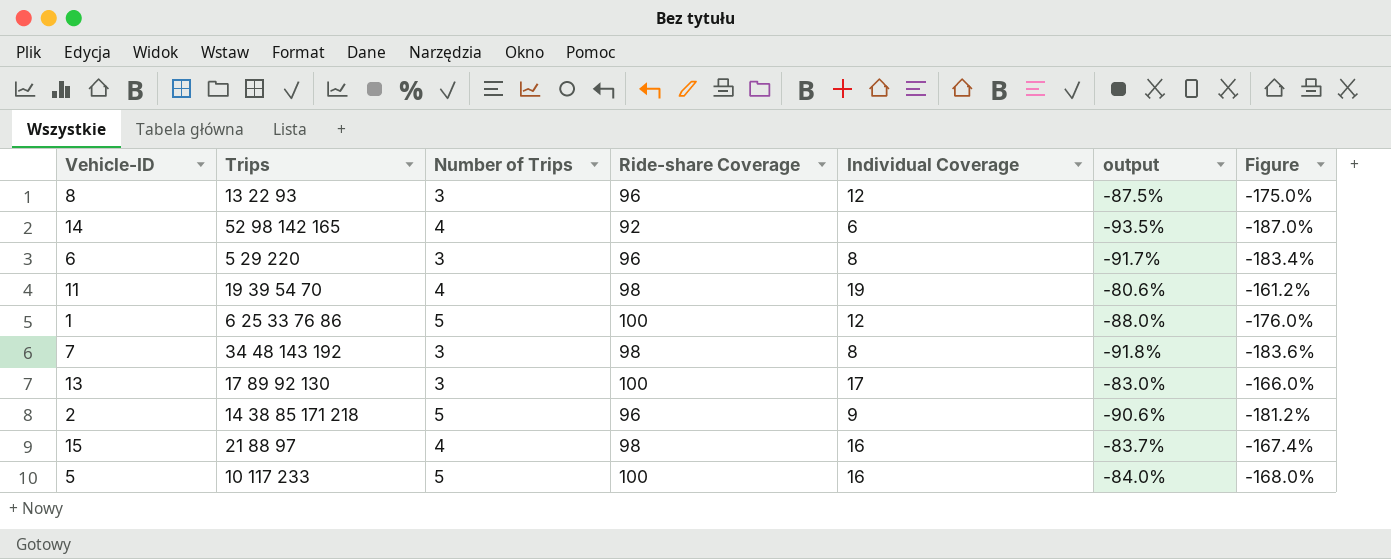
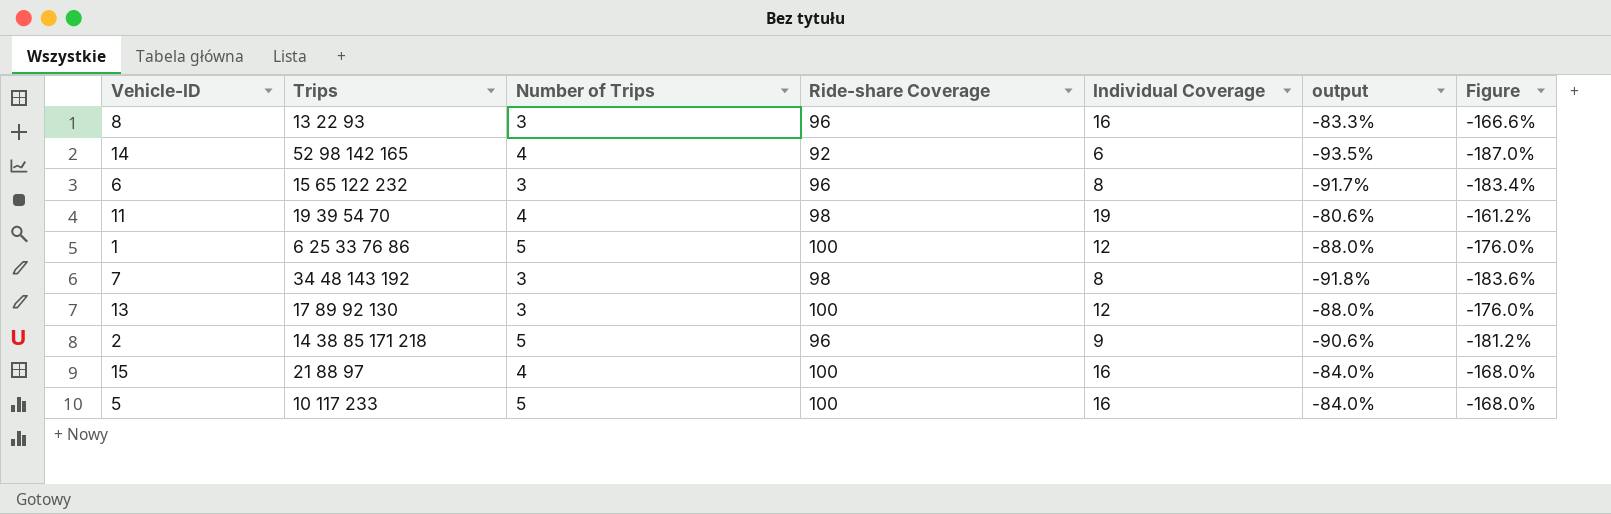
8 | Individual Coverage: 12 -> 16
8 | output: -87.5% -> -83.3%
8 | Figure: -175.0% -> -166.6%
6 | Trips: 5 29 220 -> 15 65 122 232
13 | Individual Coverage: 17 -> 12
13 | output: -83.0% -> -88.0%
13 | Figure: -166.0% -> -176.0%
15 | Ride-share Coverage: 98 -> 100
15 | output: -83.7% -> -84.0%
15 | Figure: -167.4% -> -168.0%

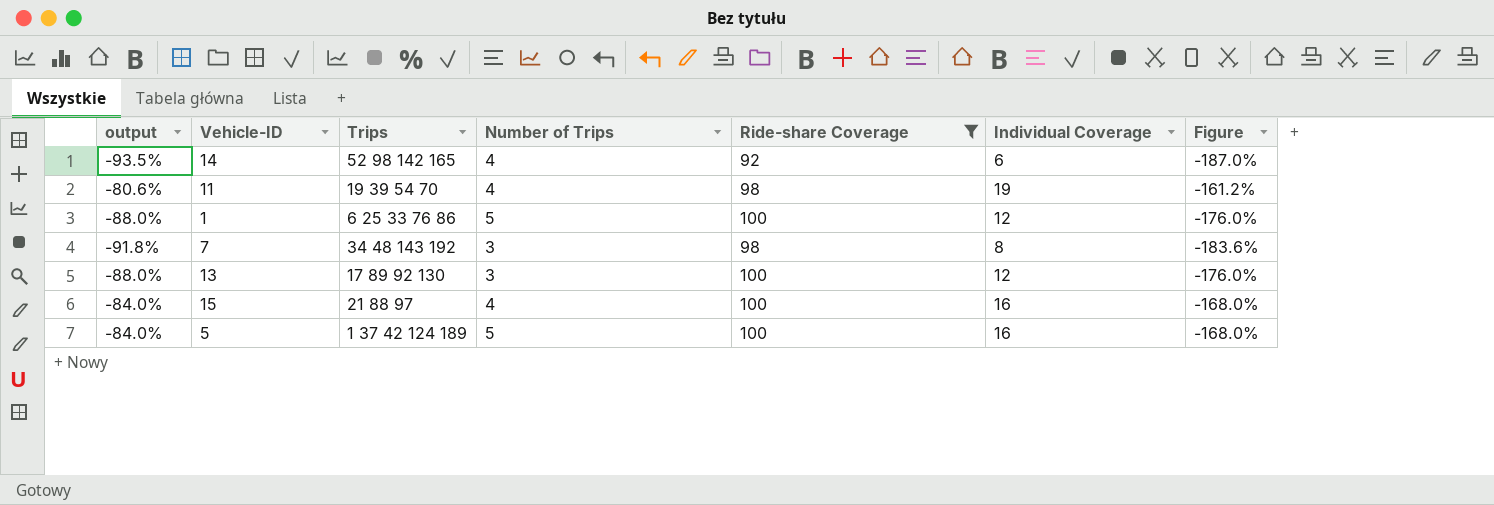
filter: none -> Ride-share Coverage != 96
column output | position: 6 -> 1
5 | Trips: 10 117 233 -> 1 37 42 124 189

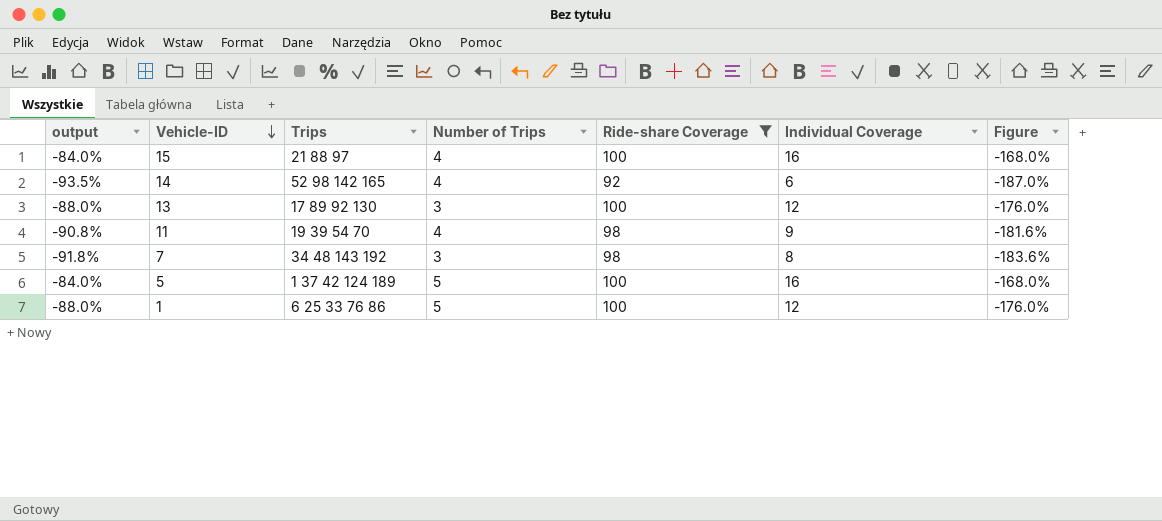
row order: none -> Vehicle-ID descending
11 | output: -80.6% -> -90.8%
11 | Individual Coverage: 19 -> 9
11 | Figure: -161.2% -> -181.6%

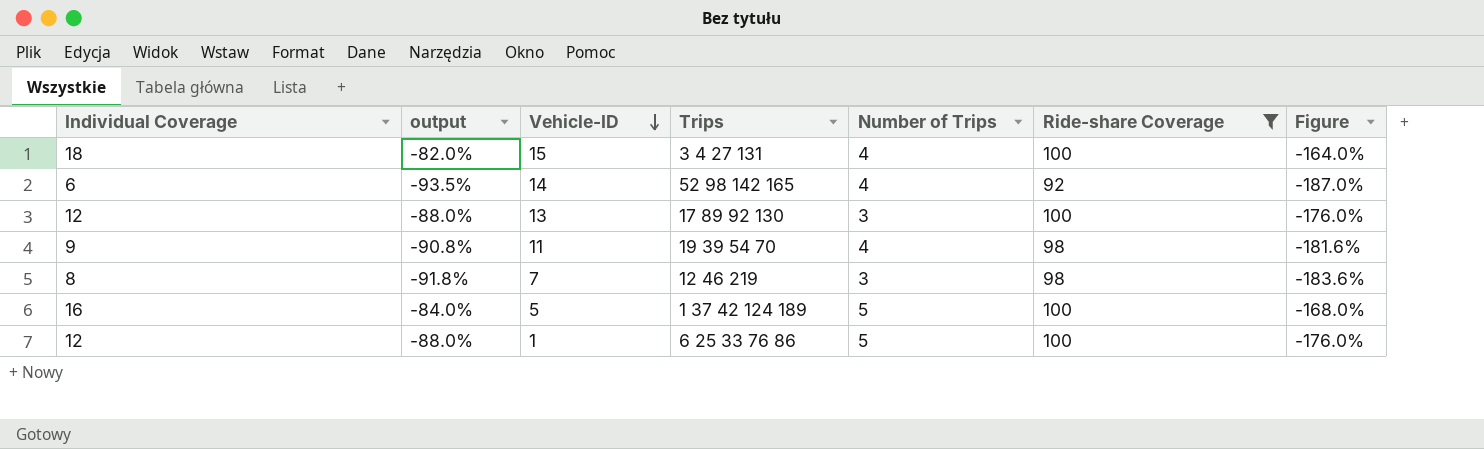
column Individual Coverage | position: 6 -> 1
15 | Individual Coverage: 16 -> 18
15 | output: -84.0% -> -82.0%
15 | Trips: 21 88 97 -> 3 4 27 131
15 | Figure: -168.0% -> -164.0%
7 | Trips: 34 48 143 192 -> 12 46 219

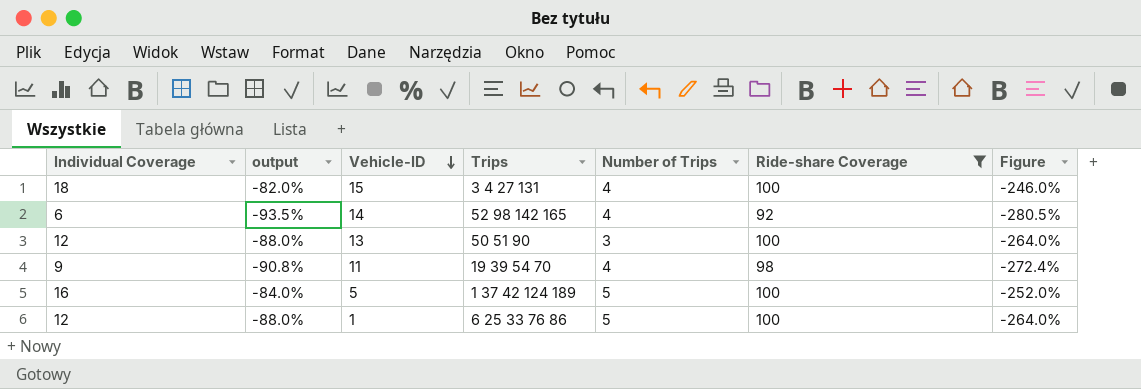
column Figure | formula: [output] * 2 -> [output] * 3
row 7: 8 | -91.8% | 12 46 219 | 3 | 98 | -183.6% -> none
13 | Trips: 17 89 92 130 -> 50 51 90

